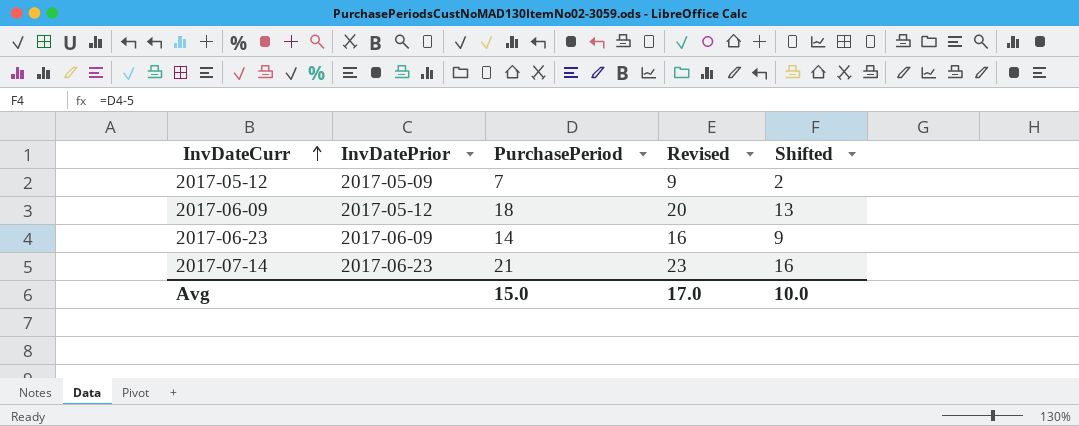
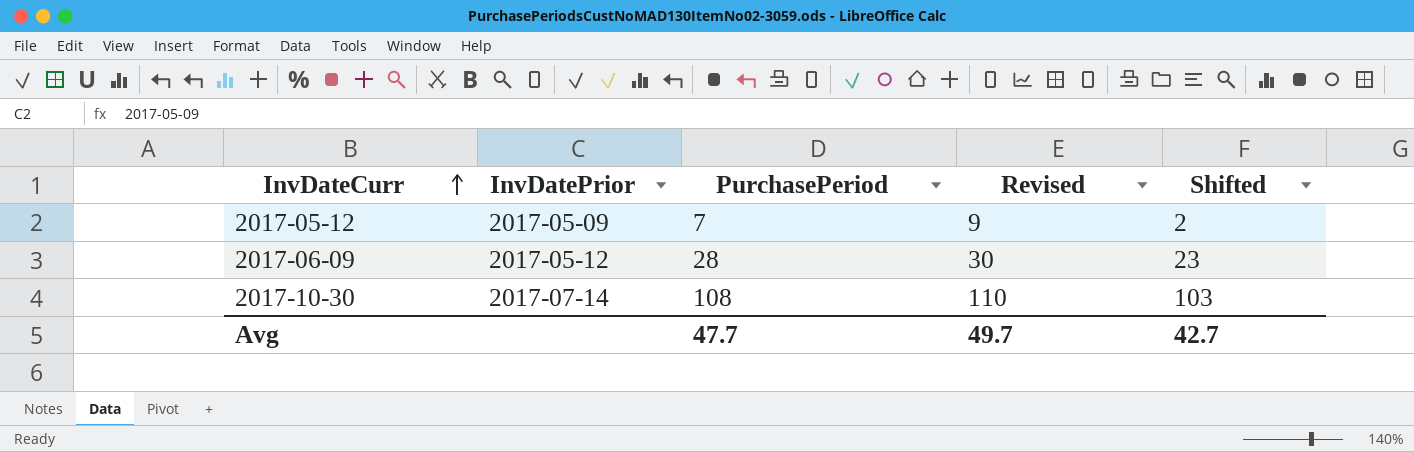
row 2017-06-23: 2017-06-09 | 14 | 16 | 9 -> none
row 2017-07-14: 2017-06-23 | 21 | 23 | 16 -> none
2017-06-09 | PurchasePeriod: 18 -> 28
2017-06-09 | Revised: 20 -> 30
2017-06-09 | Shifted: 13 -> 23
row 2017-10-30: none -> 2017-07-14 | 108 | 110 | 103
Avg | PurchasePeriod: 15.0 -> 47.7
Avg | Revised: 17.0 -> 49.7
Avg | Shifted: 10.0 -> 42.7

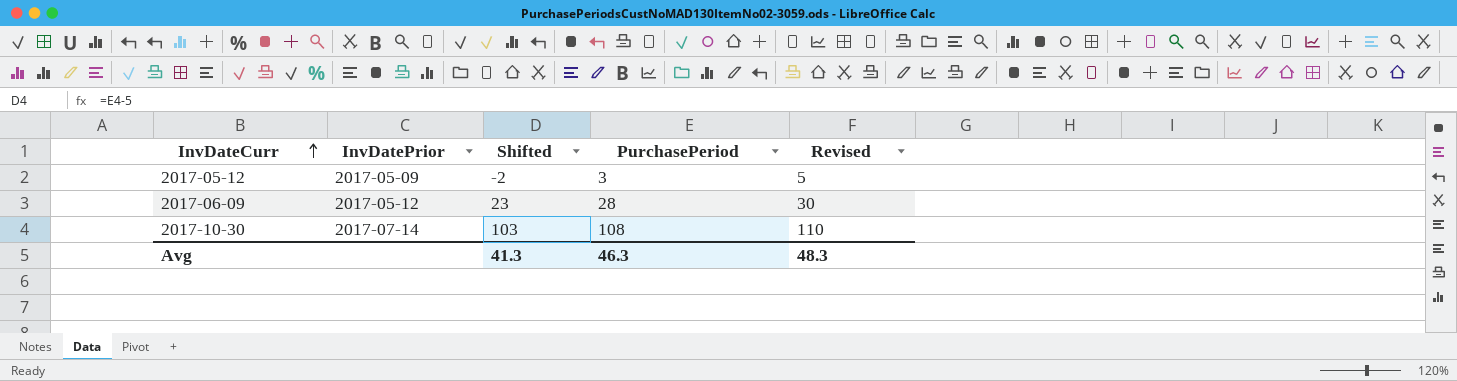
column Shifted | position: 5 -> 3
2017-05-12 | Shifted: 2 -> -2
2017-05-12 | PurchasePeriod: 7 -> 3
2017-05-12 | Revised: 9 -> 5
Avg | Shifted: 42.7 -> 41.3
Avg | PurchasePeriod: 47.7 -> 46.3
Avg | Revised: 49.7 -> 48.3

